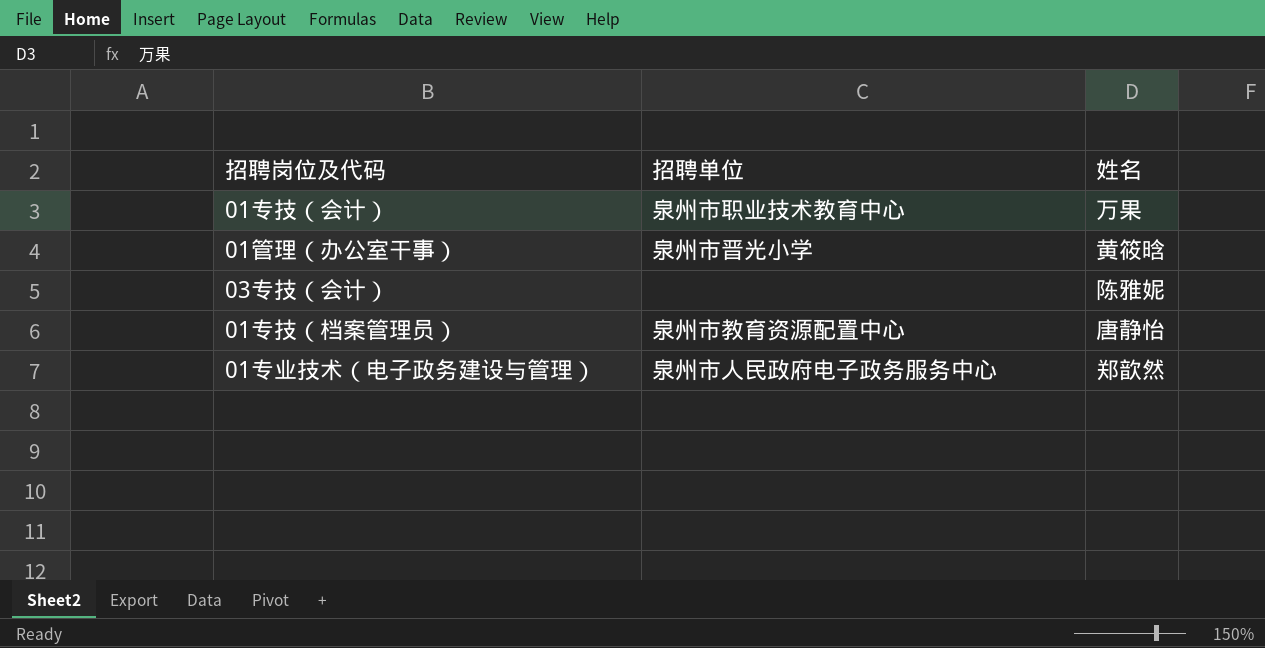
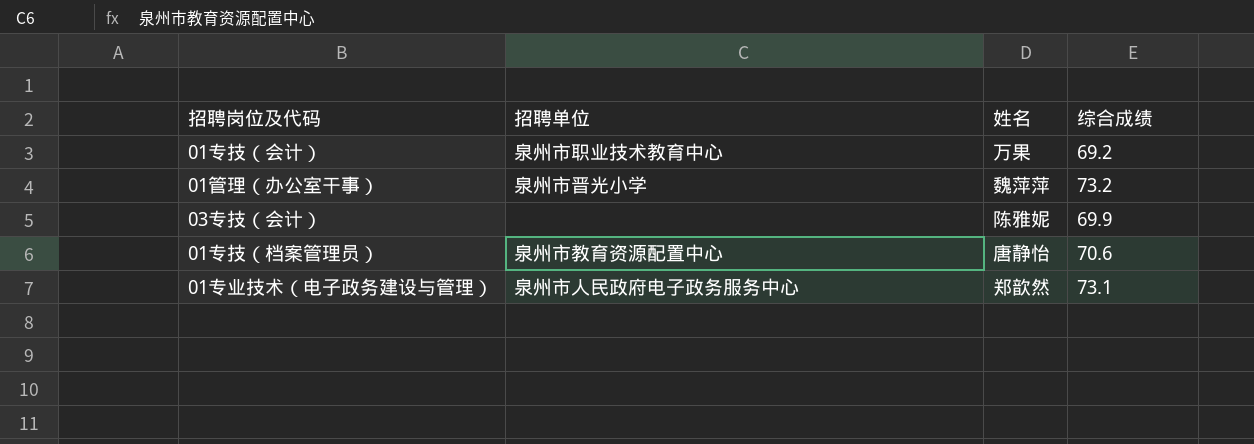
column 综合成绩 | position: none -> 4
01管理（办公室干事） | 姓名: 黄筱晗 -> 魏萍萍

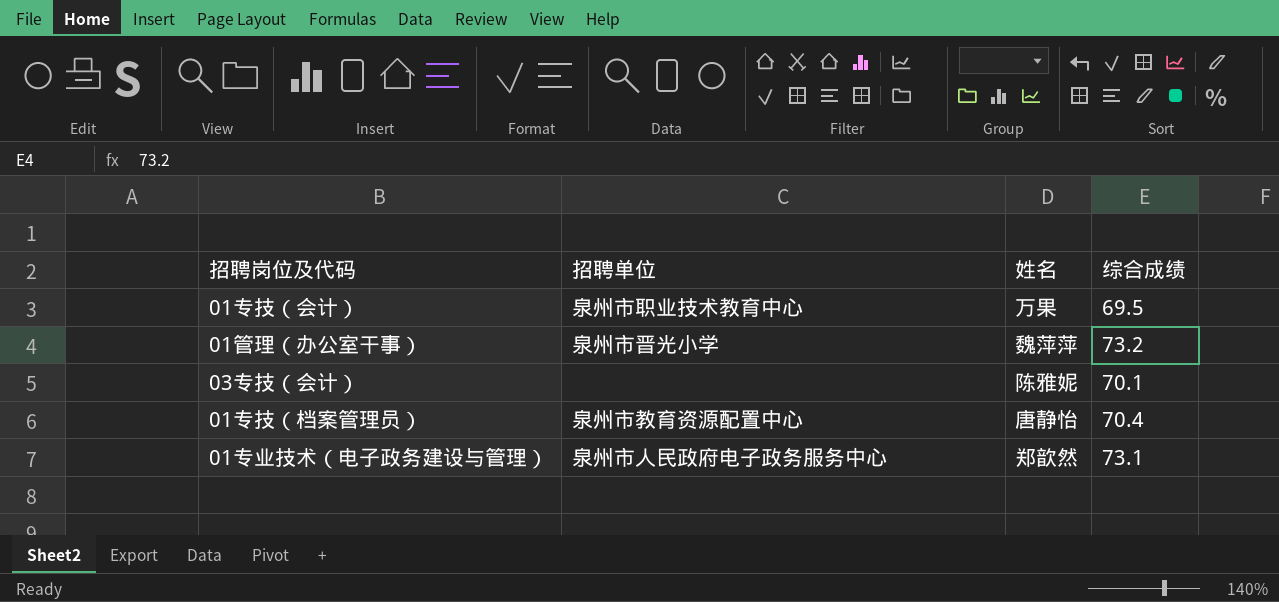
01专技（会计） | 综合成绩: 69.2 -> 69.5
03专技（会计） | 综合成绩: 69.9 -> 70.1
01专技（档案管理员） | 综合成绩: 70.6 -> 70.4

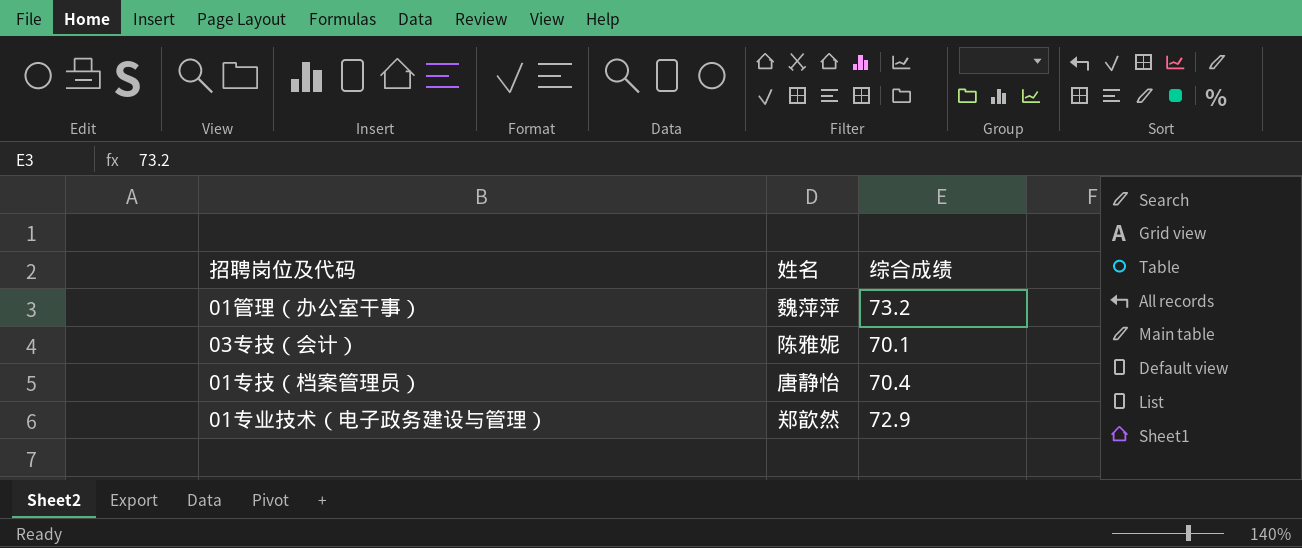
column 招聘单位 | position: 2 -> none
row 01专技（会计）: 泉州市职业技术教育中心 | 万果 | 69.5 -> none
01专业技术（电子政务建设与管理） | 综合成绩: 73.1 -> 72.9

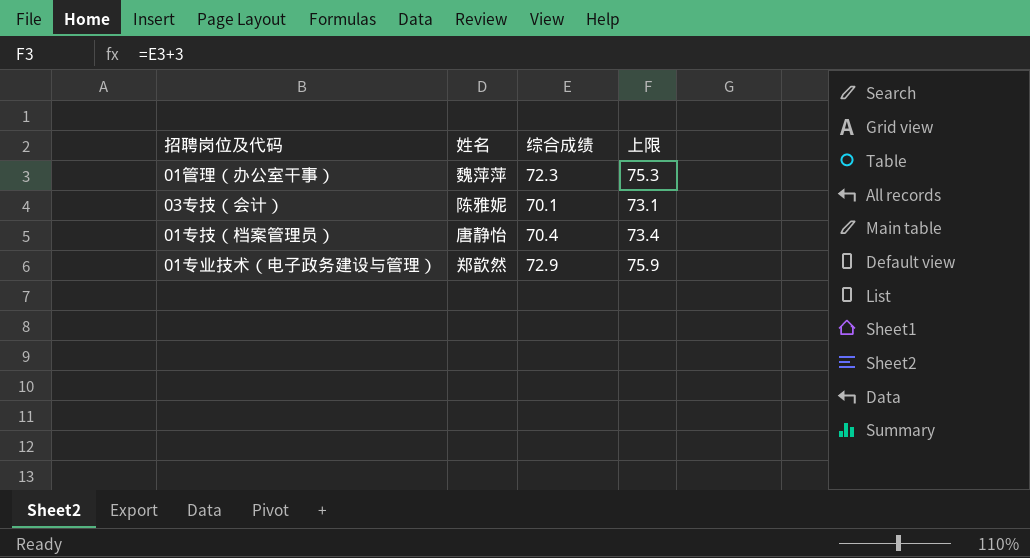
column 上限 | formula: none -> [综合成绩] + 3
01管理（办公室干事） | 综合成绩: 73.2 -> 72.3

